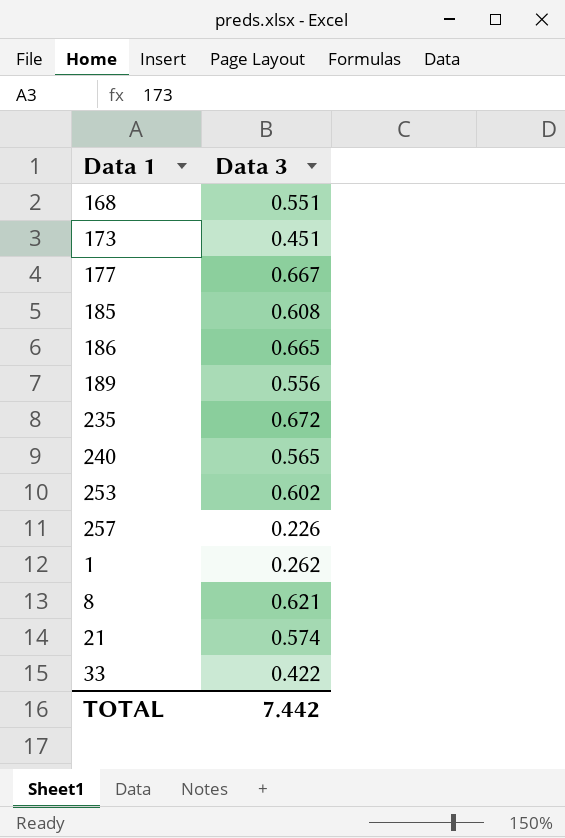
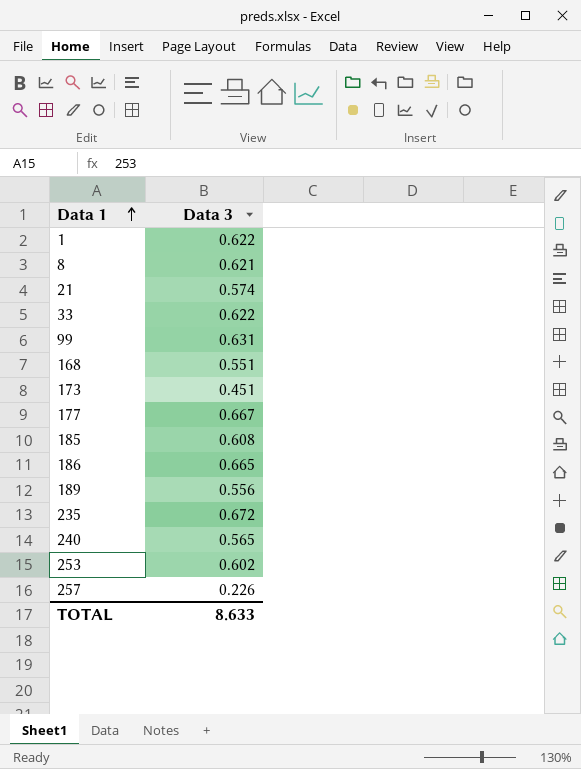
row order: none -> Data 1 ascending
1 | Data 3: 0.262 -> 0.622
33 | Data 3: 0.422 -> 0.622
row 99: none -> 0.631
TOTAL | Data 3: 7.442 -> 8.633

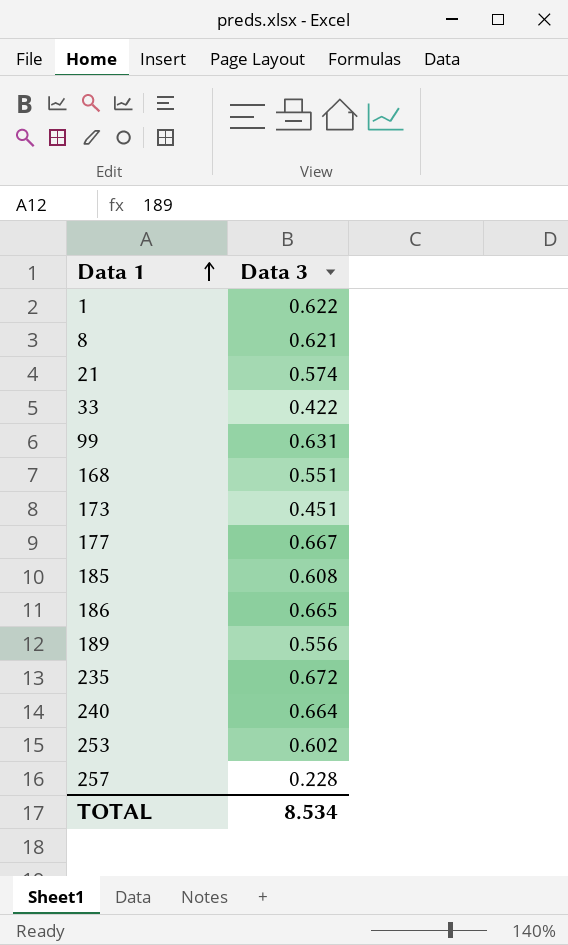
33 | Data 3: 0.622 -> 0.422
240 | Data 3: 0.565 -> 0.664
257 | Data 3: 0.226 -> 0.228
TOTAL | Data 3: 8.633 -> 8.534

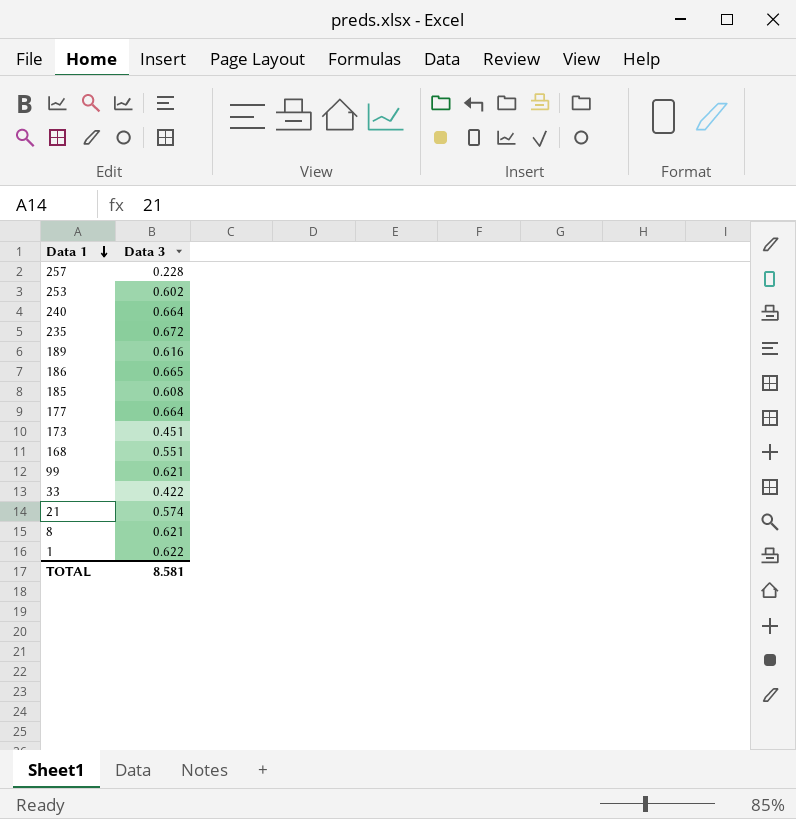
row order: Data 1 ascending -> Data 1 descending
189 | Data 3: 0.556 -> 0.616
177 | Data 3: 0.667 -> 0.664
99 | Data 3: 0.631 -> 0.621
TOTAL | Data 3: 8.534 -> 8.581

